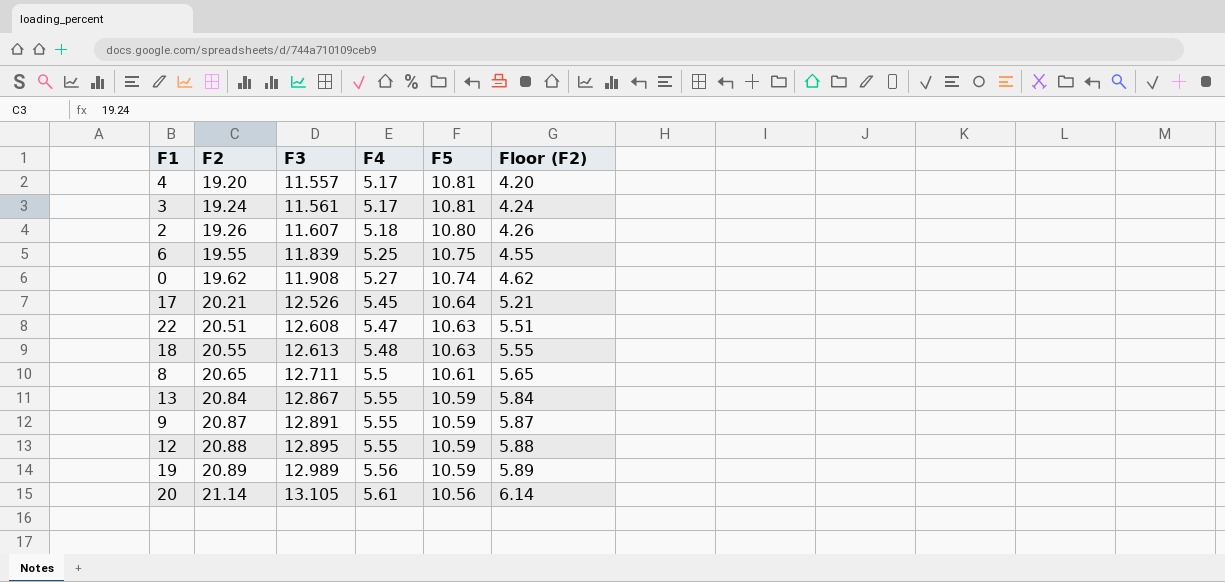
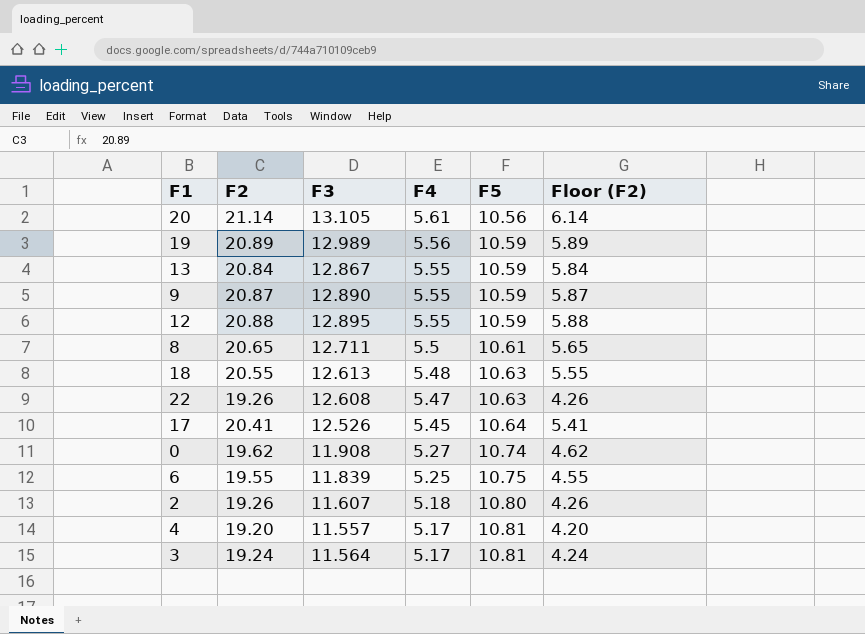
row order: F2 ascending -> F4 descending
9 | F3: 12.891 -> 12.890
22 | F2: 20.51 -> 19.26
22 | Floor (F2): 5.51 -> 4.26
17 | F2: 20.21 -> 20.41
17 | Floor (F2): 5.21 -> 5.41
3 | F3: 11.561 -> 11.564

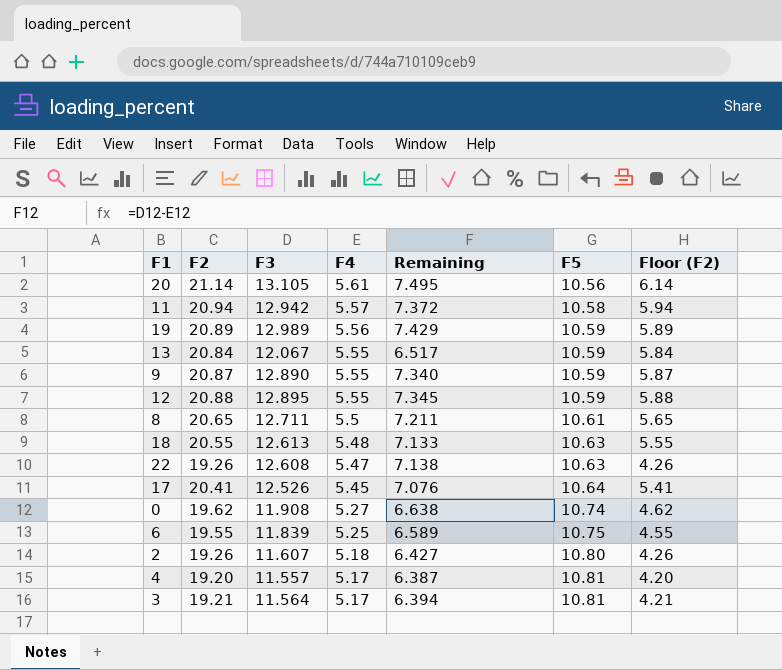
column Remaining | formula: none -> [F3] - [F4]
row 11: none -> 20.94 | 12.942 | 5.57 | 7.372 | 10.58 | 5.94
13 | F3: 12.867 -> 12.067
3 | F2: 19.24 -> 19.21
3 | Floor (F2): 4.24 -> 4.21

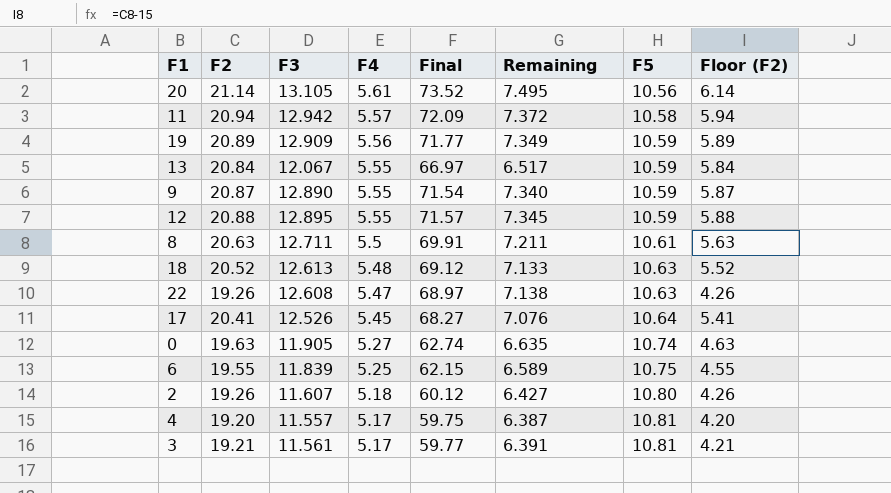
column Final | formula: none -> [F3] * [F4]
19 | F3: 12.989 -> 12.909
19 | Remaining: 7.429 -> 7.349
8 | F2: 20.65 -> 20.63
8 | Floor (F2): 5.65 -> 5.63
18 | F2: 20.55 -> 20.52
18 | Floor (F2): 5.55 -> 5.52
0 | F2: 19.62 -> 19.63
0 | F3: 11.908 -> 11.905
0 | Remaining: 6.638 -> 6.635
0 | Floor (F2): 4.62 -> 4.63
3 | F3: 11.564 -> 11.561
3 | Remaining: 6.394 -> 6.391

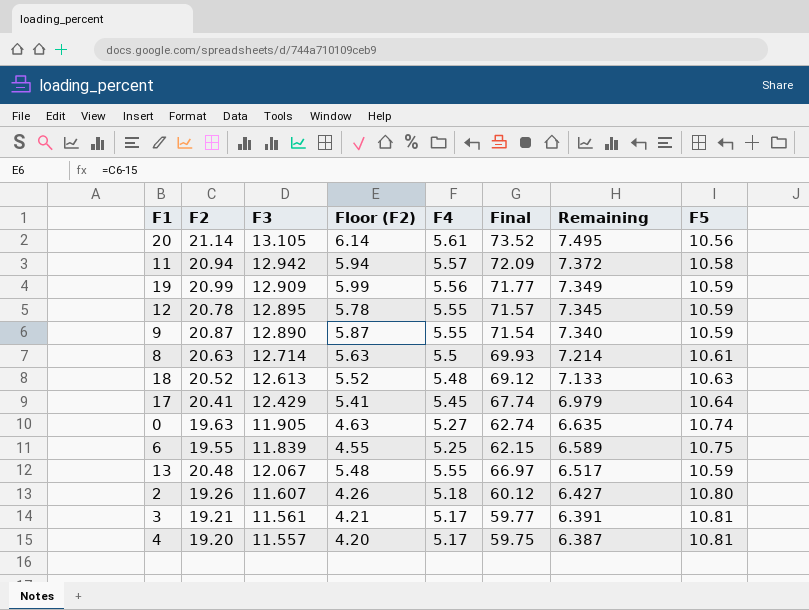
row order: F4 descending -> Remaining descending
column Floor (F2) | position: 8 -> 4
row 22: 19.26 | 12.608 | 5.47 | 68.97 | 7.138 | 10.63 | 4.26 -> none
19 | F2: 20.89 -> 20.99
19 | Floor (F2): 5.89 -> 5.99
12 | F2: 20.88 -> 20.78
12 | Floor (F2): 5.88 -> 5.78
8 | F3: 12.711 -> 12.714
8 | Final: 69.91 -> 69.93
8 | Remaining: 7.211 -> 7.214
17 | F3: 12.526 -> 12.429
17 | Final: 68.27 -> 67.74
17 | Remaining: 7.076 -> 6.979
13 | F2: 20.84 -> 20.48
13 | Floor (F2): 5.84 -> 5.48

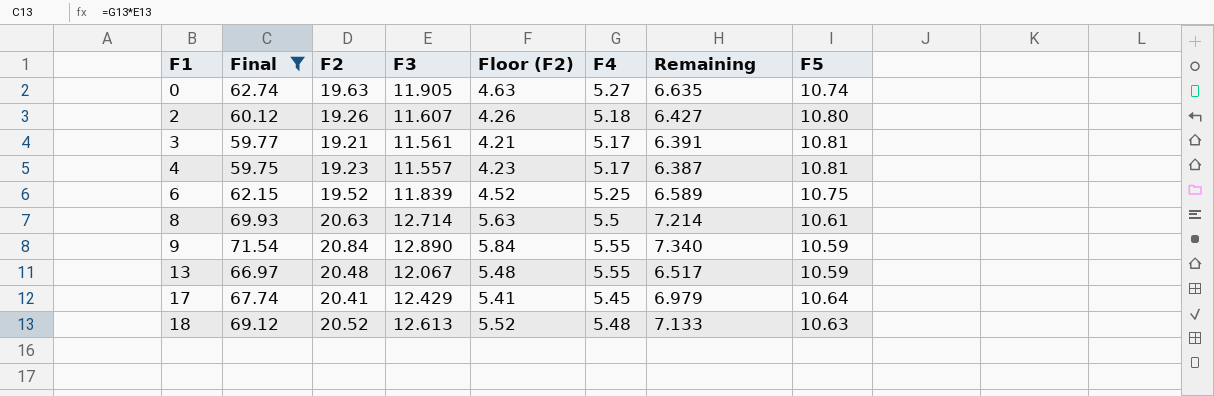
filter: none -> Final <= 71.54
row order: Remaining descending -> F1 ascending
column Final | position: 6 -> 2
4 | F2: 19.20 -> 19.23
4 | Floor (F2): 4.20 -> 4.23
6 | F2: 19.55 -> 19.52
6 | Floor (F2): 4.55 -> 4.52
9 | F2: 20.87 -> 20.84
9 | Floor (F2): 5.87 -> 5.84

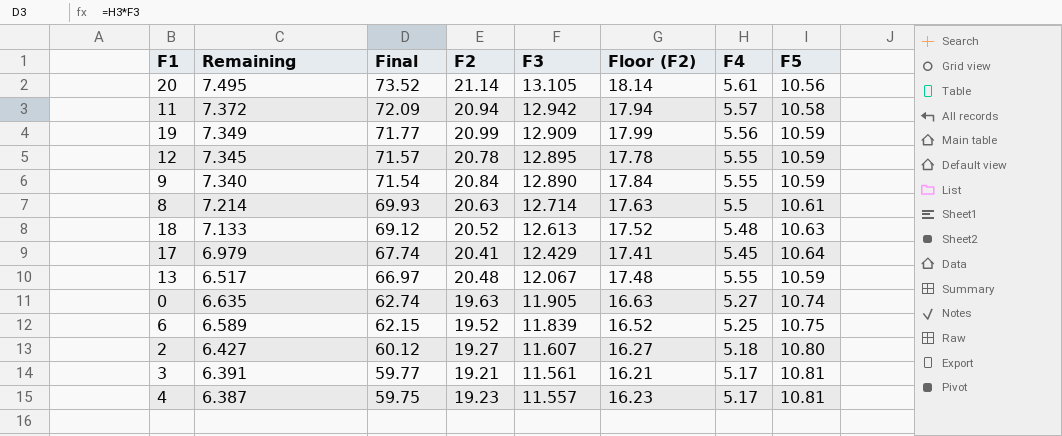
filter: Final <= 71.54 -> none
row order: F1 ascending -> Final descending
column Remaining | position: 7 -> 2
column Floor (F2) | formula: [F2] - 15 -> [F2] - 3
2 | F2: 19.26 -> 19.27

